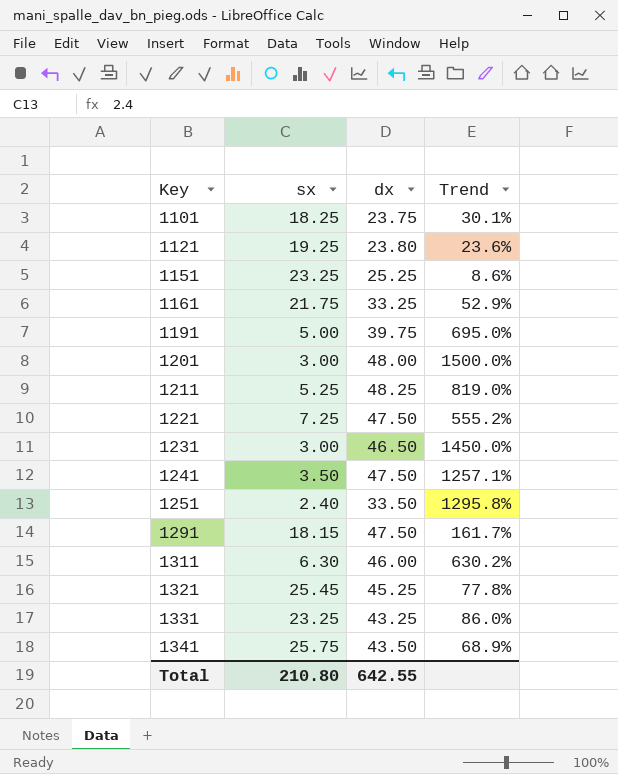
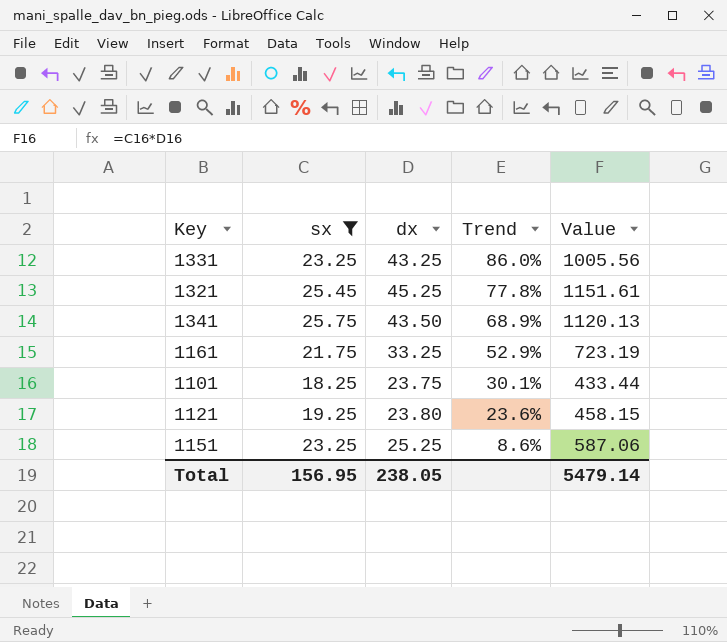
filter: none -> sx >= 18.25
row order: Key ascending -> Trend descending
column Value | formula: none -> [sx] * [dx]
Total | sx: 210.80 -> 156.95
Total | dx: 642.55 -> 238.05

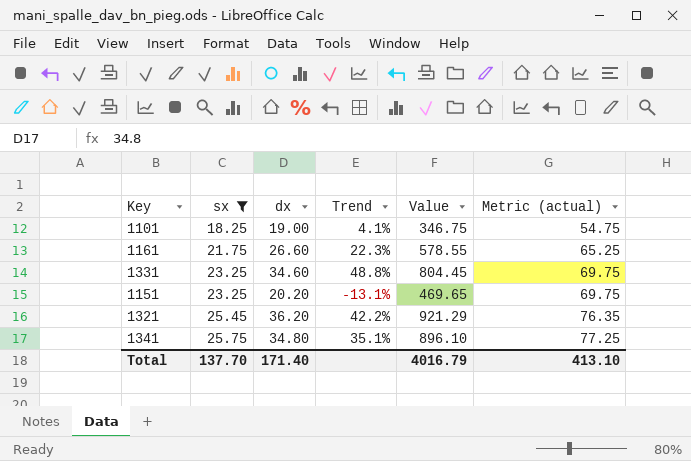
row order: Trend descending -> sx ascending
column Metric (actual) | formula: none -> [sx] * 3
row 1121: 19.25 | 23.80 | 23.6% | 458.15 -> none
1101 | dx: 23.75 -> 19.00
1101 | Trend: 30.1% -> 4.1%
1101 | Value: 433.44 -> 346.75
1161 | dx: 33.25 -> 26.60
1161 | Trend: 52.9% -> 22.3%
1161 | Value: 723.19 -> 578.55
1331 | dx: 43.25 -> 34.60
1331 | Trend: 86.0% -> 48.8%
1331 | Value: 1005.56 -> 804.45
1151 | dx: 25.25 -> 20.20
1151 | Trend: 8.6% -> -13.1%
1151 | Value: 587.06 -> 469.65
1321 | dx: 45.25 -> 36.20
1321 | Trend: 77.8% -> 42.2%
1321 | Value: 1151.61 -> 921.29
1341 | dx: 43.50 -> 34.80
1341 | Trend: 68.9% -> 35.1%
1341 | Value: 1120.13 -> 896.10
Total | sx: 156.95 -> 137.70
Total | dx: 238.05 -> 171.40
Total | Value: 5479.14 -> 4016.79

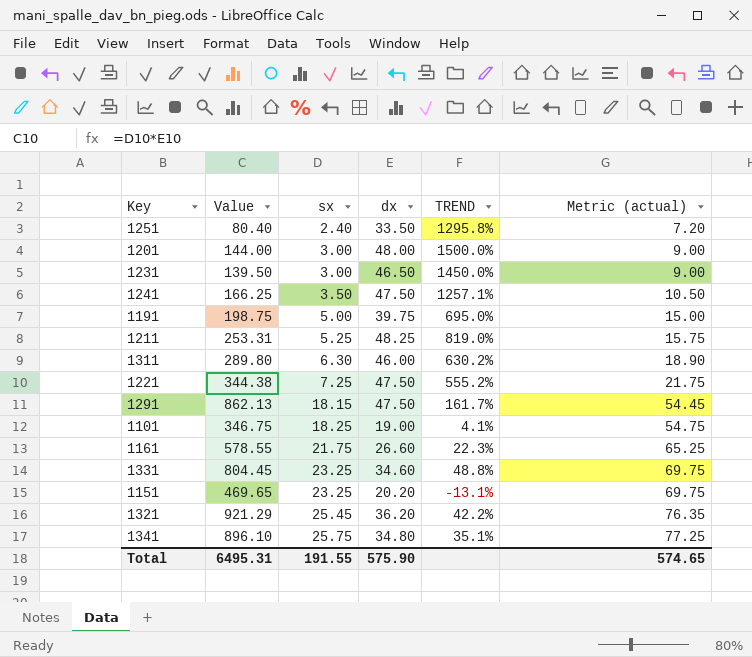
filter: sx >= 18.25 -> none
column Value | position: 5 -> 2
column name: Trend -> TREND
Total | Value: 4016.79 -> 6495.31
Total | sx: 137.70 -> 191.55
Total | dx: 171.40 -> 575.90
Total | Metric (actual): 413.10 -> 574.65

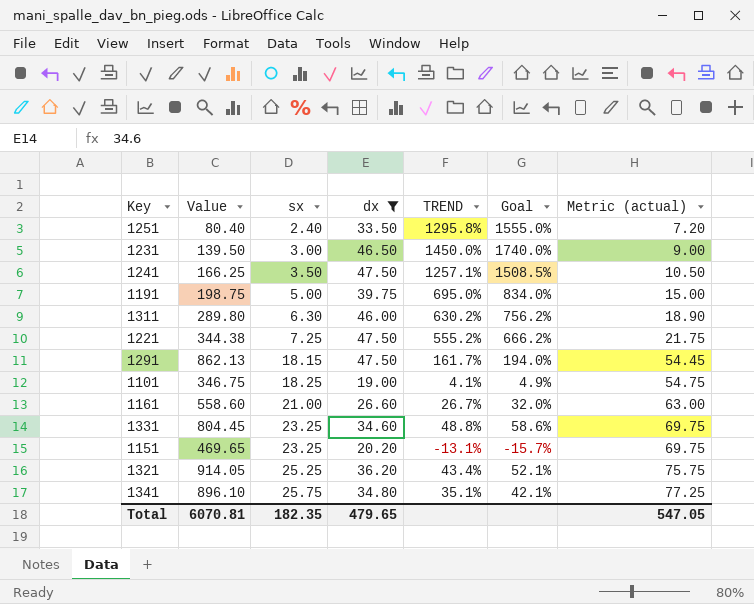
filter: none -> dx <= 47.50
column Goal | formula: none -> [TREND] * 1.2
1161 | Value: 578.55 -> 558.60
1161 | sx: 21.75 -> 21.00
1161 | TREND: 22.3% -> 26.7%
1161 | Metric (actual): 65.25 -> 63.00
1321 | Value: 921.29 -> 914.05
1321 | sx: 25.45 -> 25.25
1321 | TREND: 42.2% -> 43.4%
1321 | Metric (actual): 76.35 -> 75.75
Total | Value: 6495.31 -> 6070.81
Total | sx: 191.55 -> 182.35
Total | dx: 575.90 -> 479.65
Total | Metric (actual): 574.65 -> 547.05

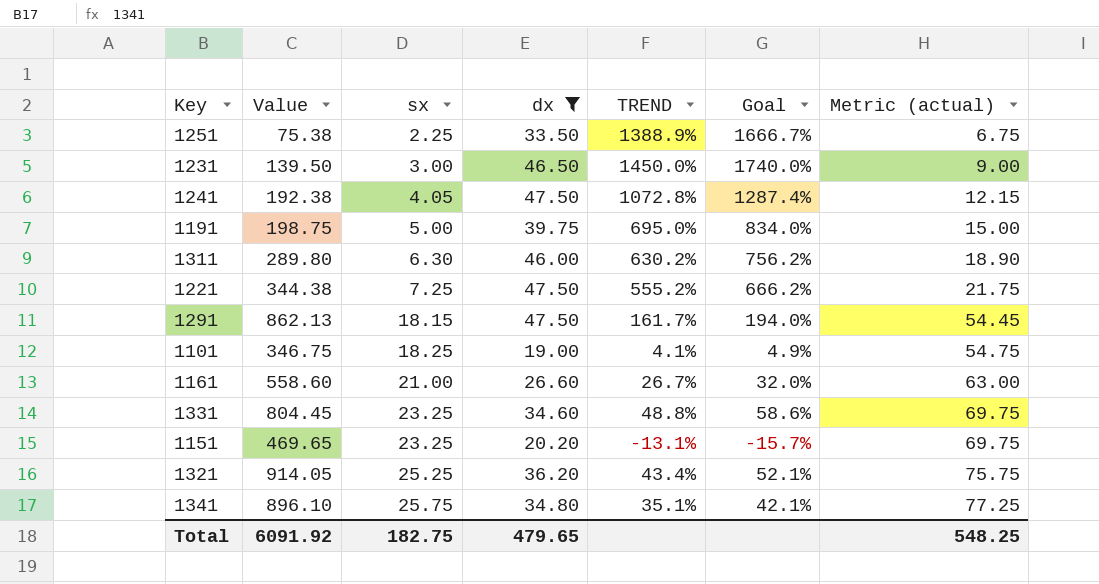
1251 | Value: 80.40 -> 75.38
1251 | sx: 2.40 -> 2.25
1251 | TREND: 1295.8% -> 1388.9%
1251 | Goal: 1555.0% -> 1666.7%
1251 | Metric (actual): 7.20 -> 6.75
1241 | Value: 166.25 -> 192.38
1241 | sx: 3.50 -> 4.05
1241 | TREND: 1257.1% -> 1072.8%
1241 | Goal: 1508.5% -> 1287.4%
1241 | Metric (actual): 10.50 -> 12.15
Total | Value: 6070.81 -> 6091.92
Total | sx: 182.35 -> 182.75
Total | Metric (actual): 547.05 -> 548.25

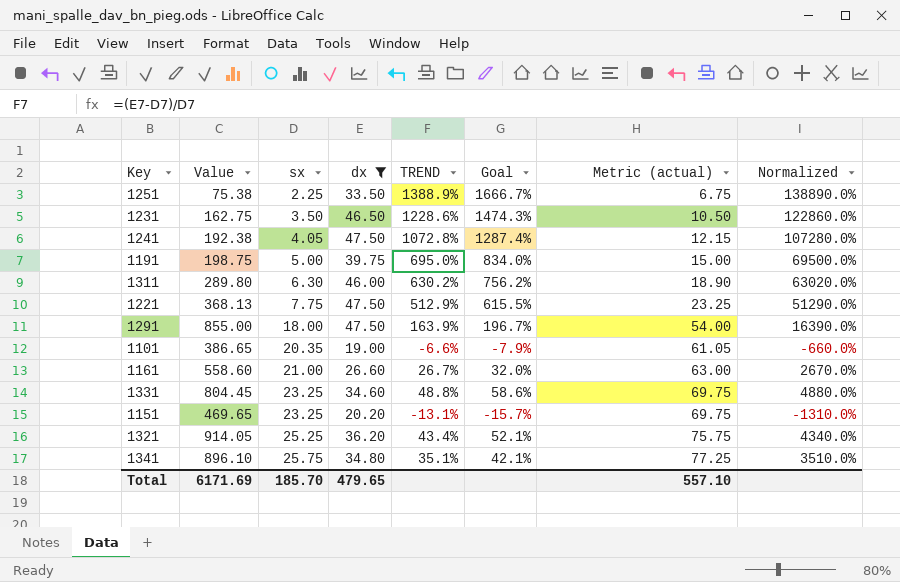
column Normalized | formula: none -> [TREND] * 100
1231 | Value: 139.50 -> 162.75
1231 | sx: 3.00 -> 3.50
1231 | TREND: 1450.0% -> 1228.6%
1231 | Goal: 1740.0% -> 1474.3%
1231 | Metric (actual): 9.00 -> 10.50
1221 | Value: 344.38 -> 368.13
1221 | sx: 7.25 -> 7.75
1221 | TREND: 555.2% -> 512.9%
1221 | Goal: 666.2% -> 615.5%
1221 | Metric (actual): 21.75 -> 23.25
1291 | Value: 862.13 -> 855.00
1291 | sx: 18.15 -> 18.00
1291 | TREND: 161.7% -> 163.9%
1291 | Goal: 194.0% -> 196.7%
1291 | Metric (actual): 54.45 -> 54.00
1101 | Value: 346.75 -> 386.65
1101 | sx: 18.25 -> 20.35
1101 | TREND: 4.1% -> -6.6%
1101 | Goal: 4.9% -> -7.9%
1101 | Metric (actual): 54.75 -> 61.05
Total | Value: 6091.92 -> 6171.69
Total | sx: 182.75 -> 185.70
Total | Metric (actual): 548.25 -> 557.10

